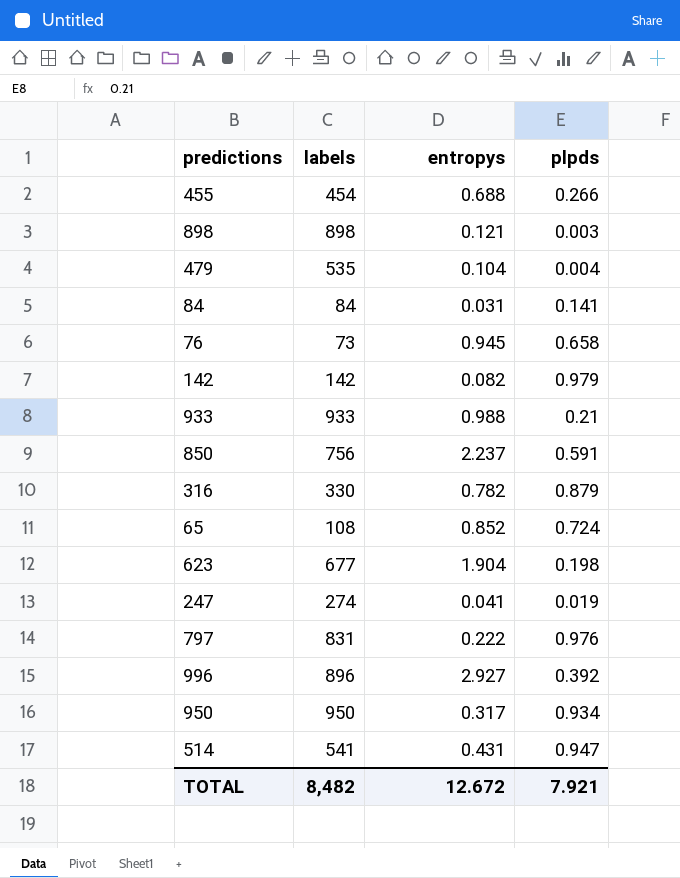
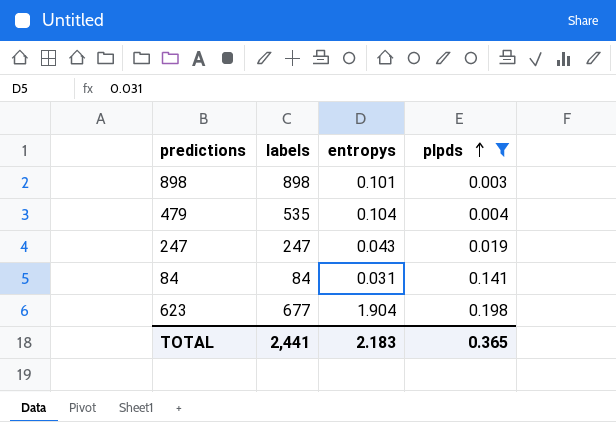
filter: none -> plpds <= 0.198
row order: none -> plpds ascending
898 | entropys: 0.121 -> 0.101
247 | labels: 274 -> 247
247 | entropys: 0.041 -> 0.043
TOTAL | labels: 8,482 -> 2,441
TOTAL | entropys: 12.672 -> 2.183
TOTAL | plpds: 7.921 -> 0.365

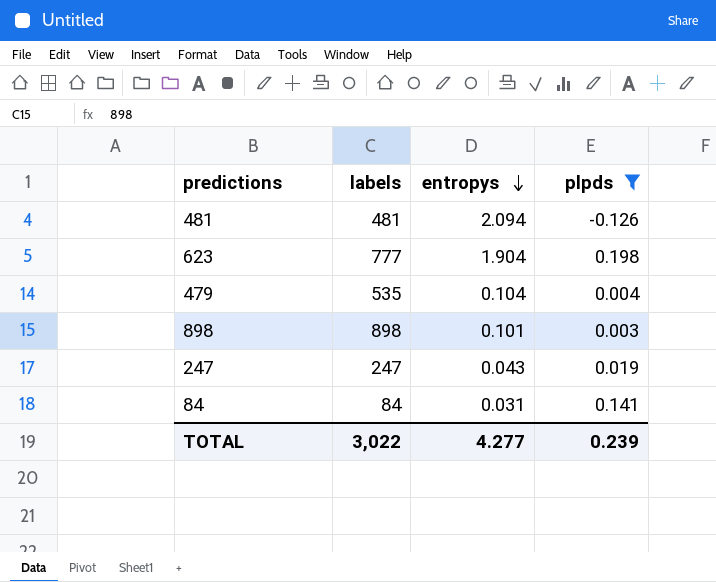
row order: plpds ascending -> entropys descending
row 481: none -> 481 | 2.094 | -0.126
623 | labels: 677 -> 777
TOTAL | labels: 2,441 -> 3,022
TOTAL | entropys: 2.183 -> 4.277
TOTAL | plpds: 0.365 -> 0.239

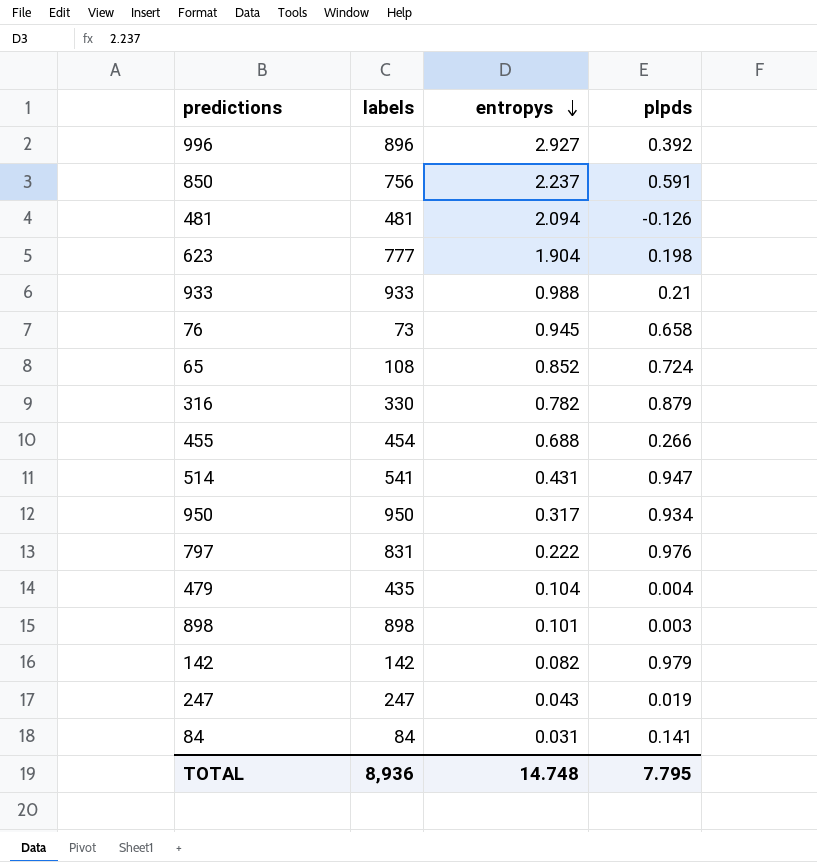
filter: plpds <= 0.198 -> none
479 | labels: 535 -> 435
TOTAL | labels: 3,022 -> 8,936
TOTAL | entropys: 4.277 -> 14.748
TOTAL | plpds: 0.239 -> 7.795

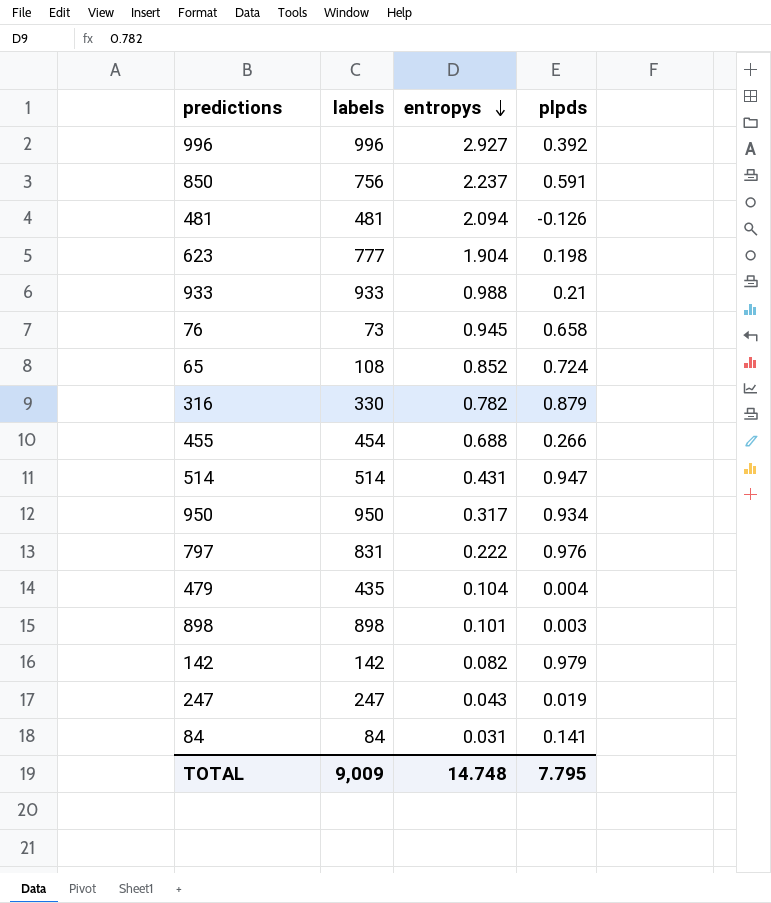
996 | labels: 896 -> 996
514 | labels: 541 -> 514
TOTAL | labels: 8,936 -> 9,009

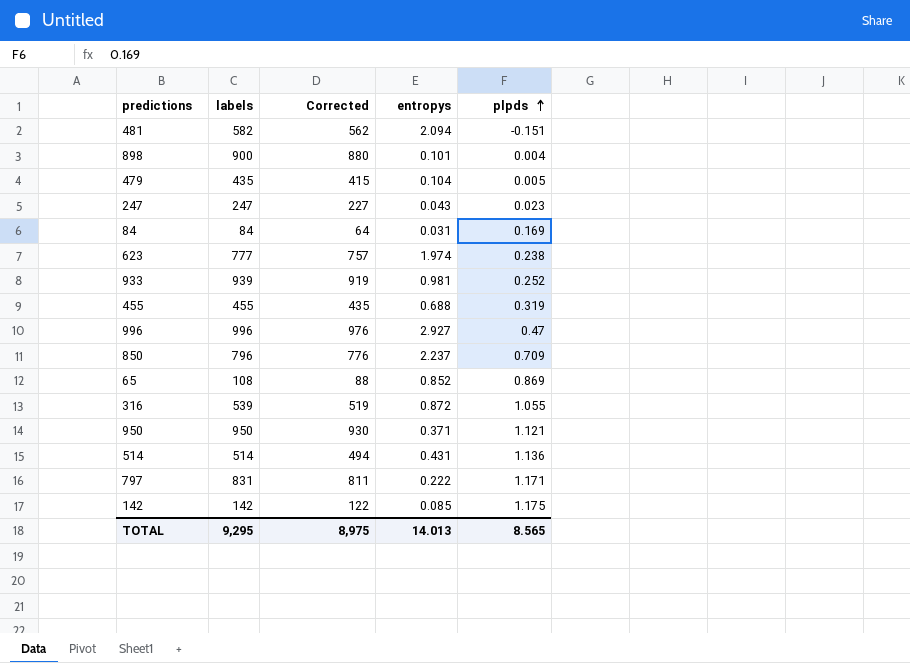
row order: entropys descending -> plpds ascending
column Corrected | formula: none -> [labels] - 20
row 76: 73 | 0.945 | 0.658 -> none
481 | labels: 481 -> 582
481 | plpds: -0.126 -> -0.151
898 | labels: 898 -> 900
898 | plpds: 0.003 -> 0.004
479 | plpds: 0.004 -> 0.005
247 | plpds: 0.019 -> 0.023
84 | plpds: 0.141 -> 0.169
623 | entropys: 1.904 -> 1.974
623 | plpds: 0.198 -> 0.238
933 | labels: 933 -> 939
933 | entropys: 0.988 -> 0.981
933 | plpds: 0.21 -> 0.252
455 | labels: 454 -> 455
455 | plpds: 0.266 -> 0.319
996 | plpds: 0.392 -> 0.47
850 | labels: 756 -> 796
850 | plpds: 0.591 -> 0.709
65 | plpds: 0.724 -> 0.869
316 | labels: 330 -> 539
316 | entropys: 0.782 -> 0.872
316 | plpds: 0.879 -> 1.055
950 | entropys: 0.317 -> 0.371
950 | plpds: 0.934 -> 1.121
514 | plpds: 0.947 -> 1.136
797 | plpds: 0.976 -> 1.171
142 | entropys: 0.082 -> 0.085
142 | plpds: 0.979 -> 1.175
TOTAL | labels: 9,009 -> 9,295
TOTAL | entropys: 14.748 -> 14.013
TOTAL | plpds: 7.795 -> 8.565

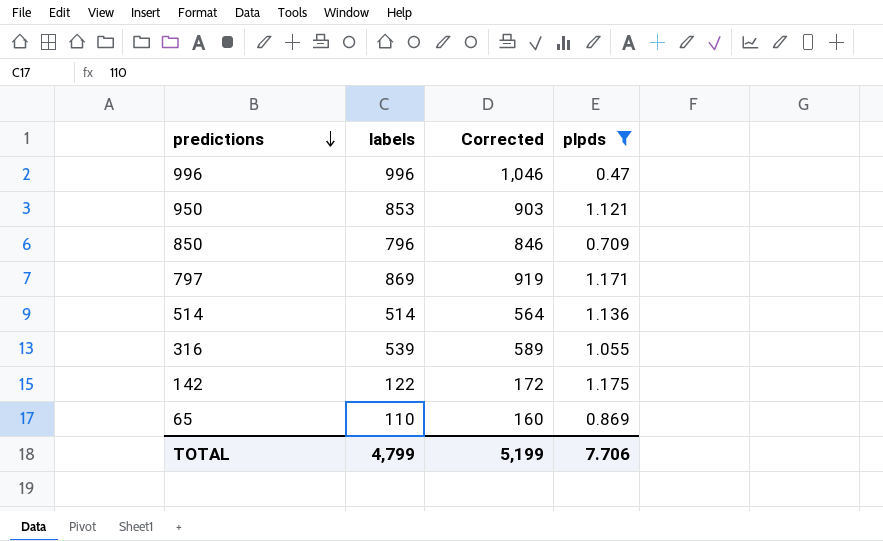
filter: none -> plpds >= 0.47
row order: plpds ascending -> predictions descending
column entropys | position: 4 -> none
column Corrected | formula: [labels] - 20 -> [labels] + 50
950 | labels: 950 -> 853
797 | labels: 831 -> 869
142 | labels: 142 -> 122
65 | labels: 108 -> 110
TOTAL | labels: 9,295 -> 4,799
TOTAL | Corrected: 8,975 -> 5,199
TOTAL | plpds: 8.565 -> 7.706

